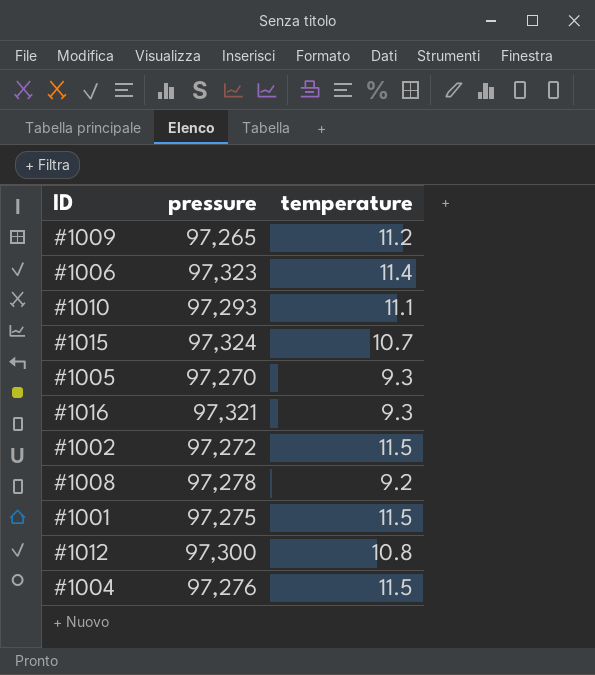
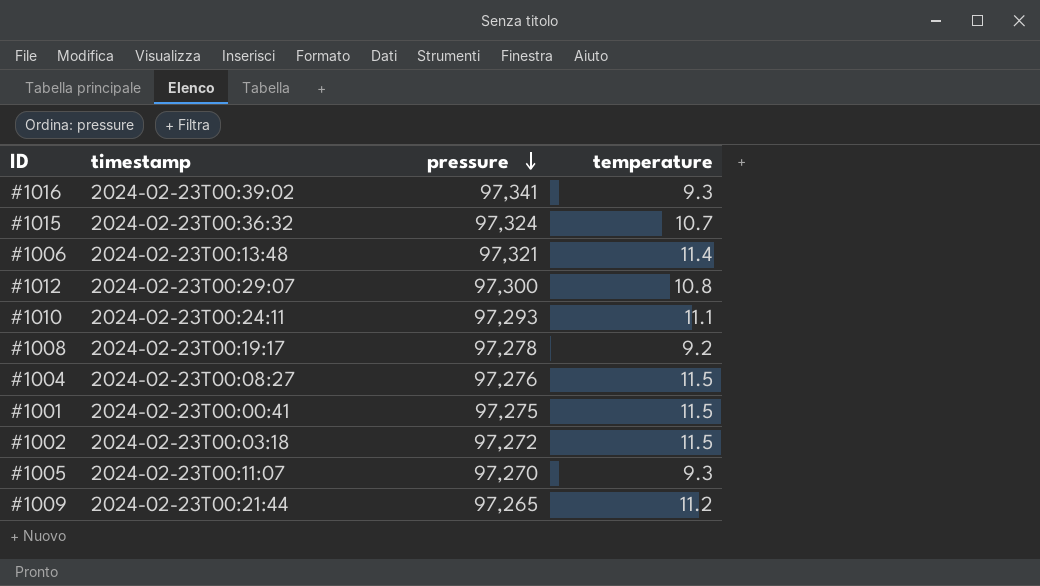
row order: none -> pressure descending
column timestamp | position: none -> 2
#1016 | pressure: 97,321 -> 97,341
#1006 | pressure: 97,323 -> 97,321

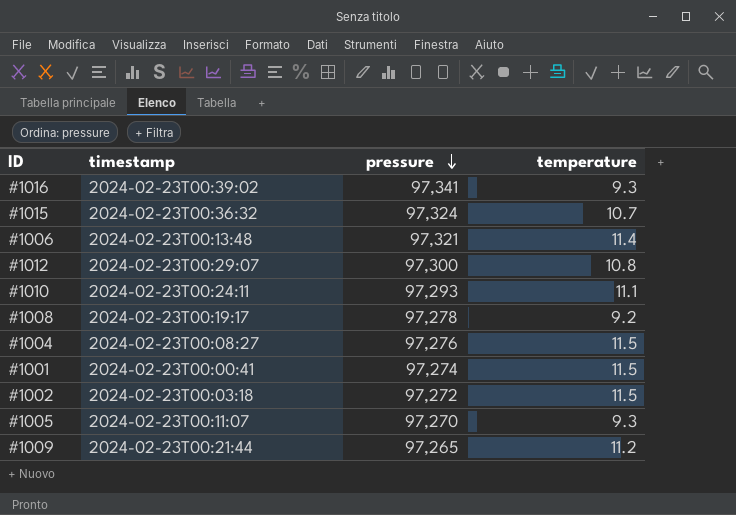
#1001 | pressure: 97,275 -> 97,274

